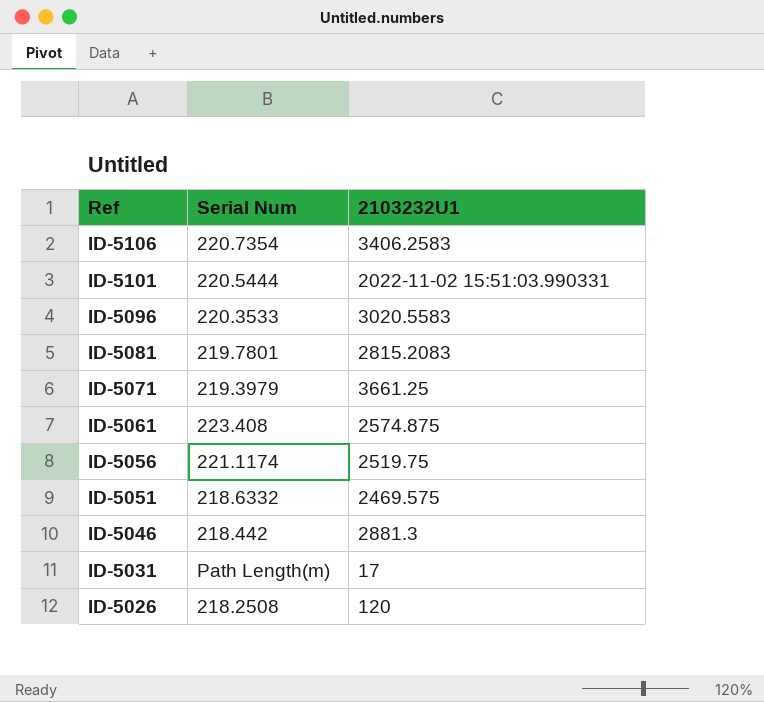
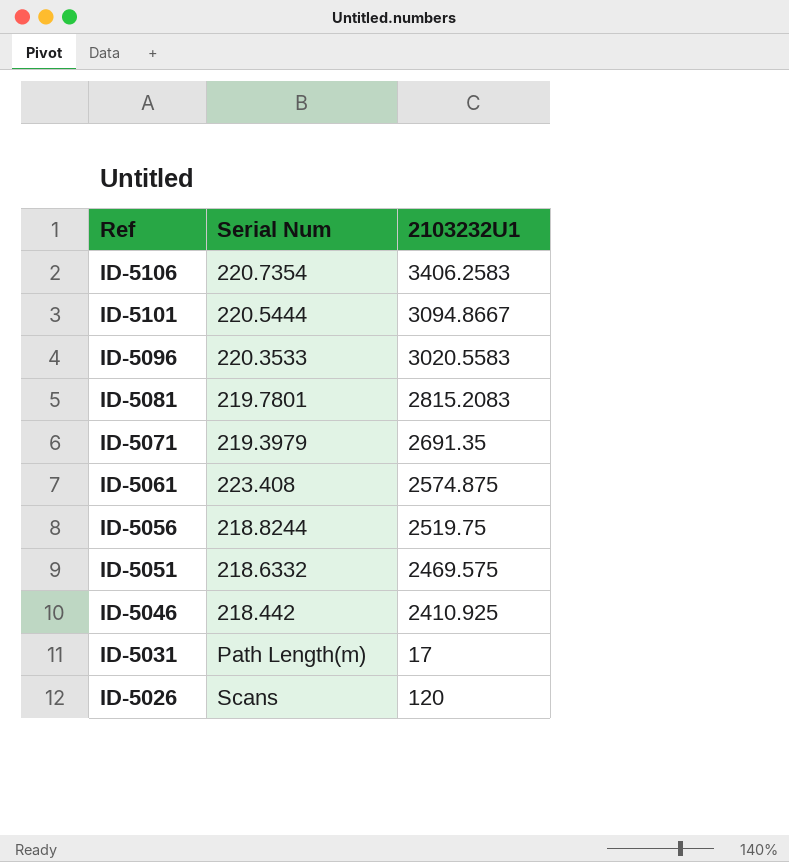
ID-5101 | 2103232U1: 2022-11-02 15:51:03.990331 -> 3094.8667
ID-5071 | 2103232U1: 3661.25 -> 2691.35
ID-5056 | Serial Num: 221.1174 -> 218.8244
ID-5046 | 2103232U1: 2881.3 -> 2410.925
ID-5026 | Serial Num: 218.2508 -> Scans

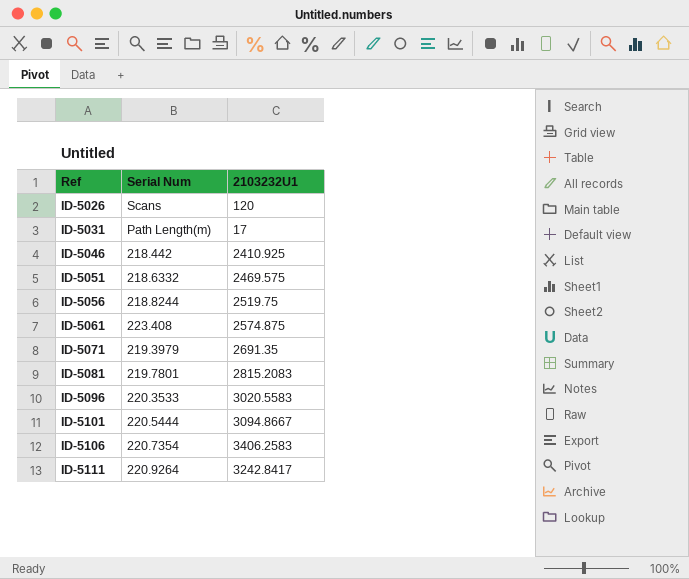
row order: Ref descending -> Ref ascending
row ID-5111: none -> 220.9264 | 3242.8417

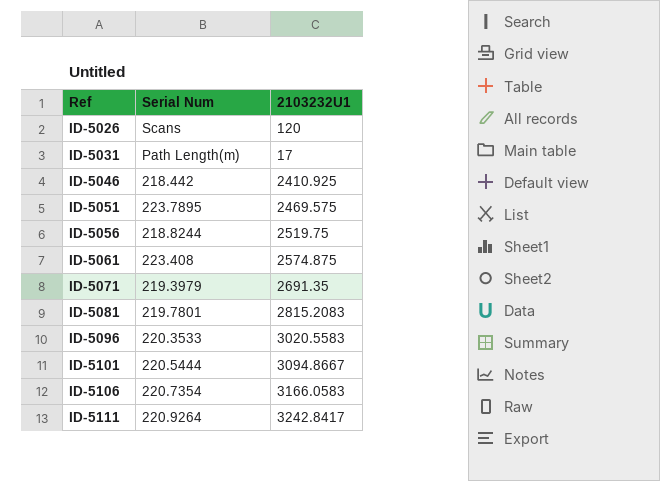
ID-5051 | Serial Num: 218.6332 -> 223.7895
ID-5106 | 2103232U1: 3406.2583 -> 3166.0583

